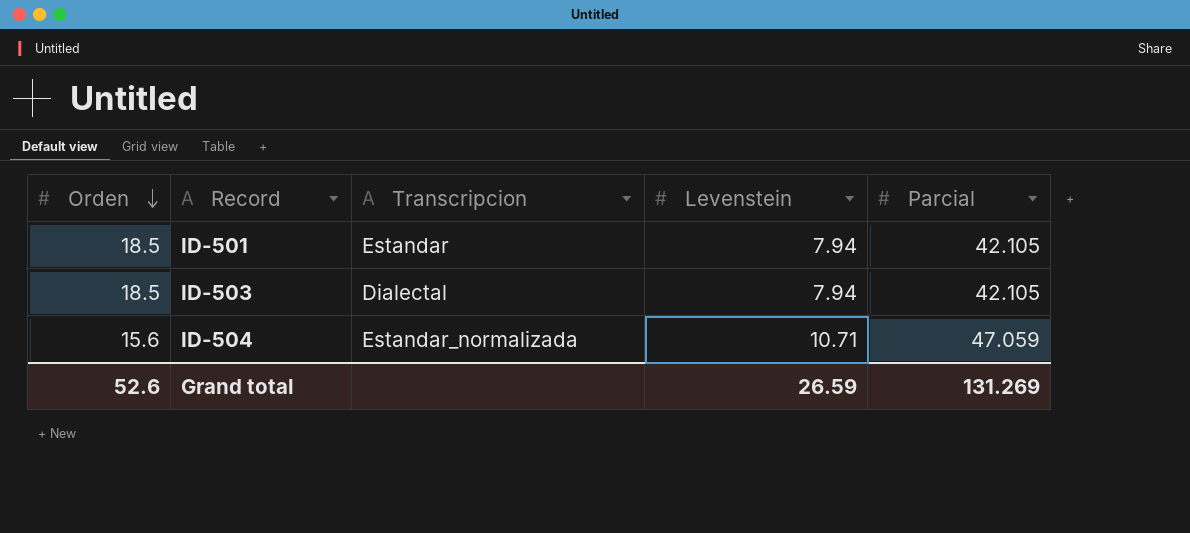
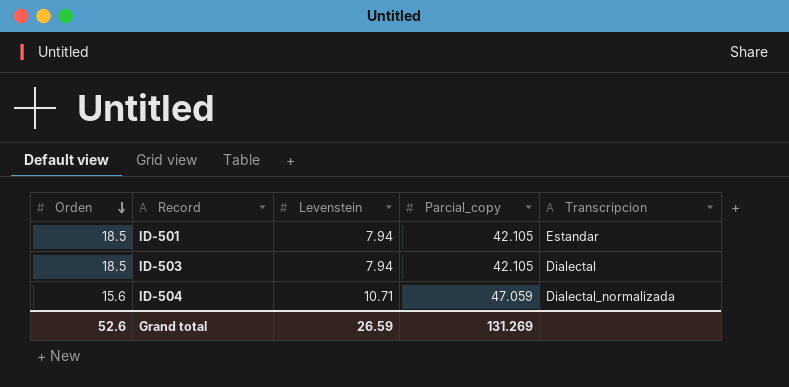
column name: Parcial -> Parcial_copy
column Transcripcion | position: 3 -> 5
ID-504 | Transcripcion: Estandar_normalizada -> Dialectal_normalizada

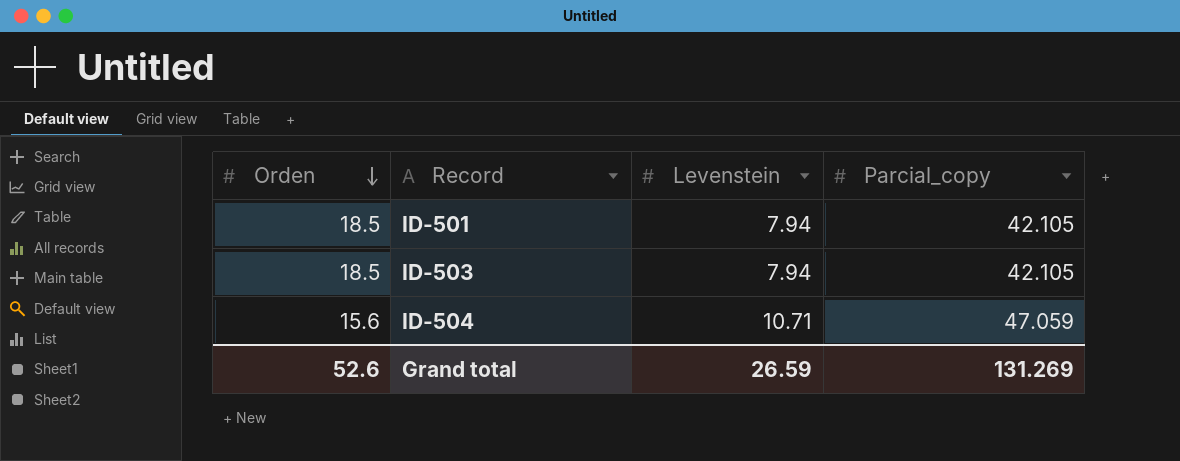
column Transcripcion | position: 5 -> none

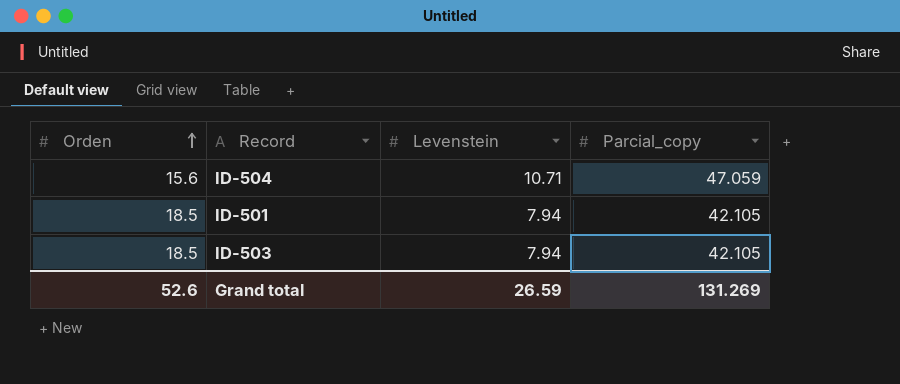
row order: Orden descending -> Orden ascending

